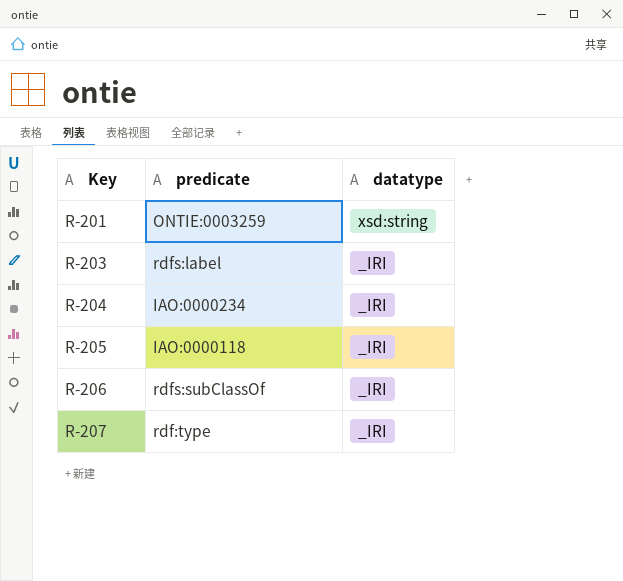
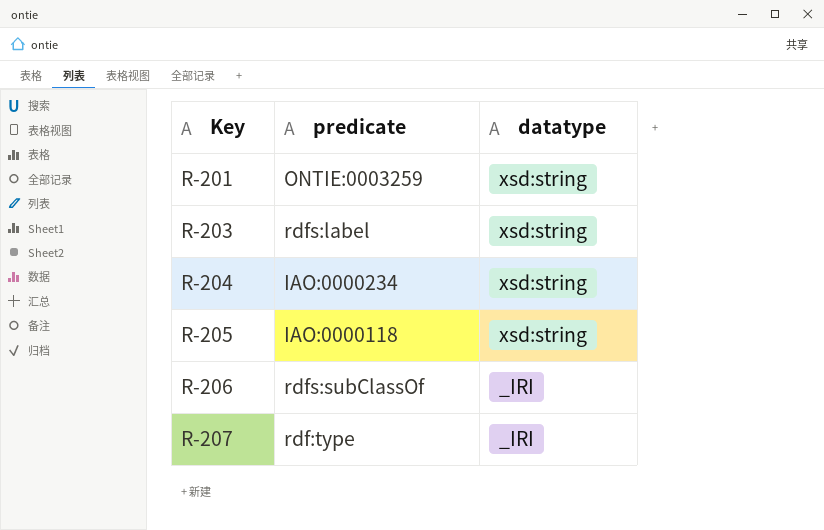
R-203 | datatype: _IRI -> xsd:string
R-204 | datatype: _IRI -> xsd:string
R-205 | datatype: _IRI -> xsd:string

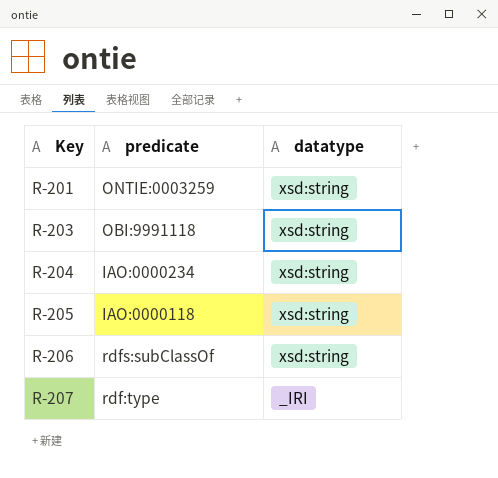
R-203 | predicate: rdfs:label -> OBI:9991118
R-206 | datatype: _IRI -> xsd:string

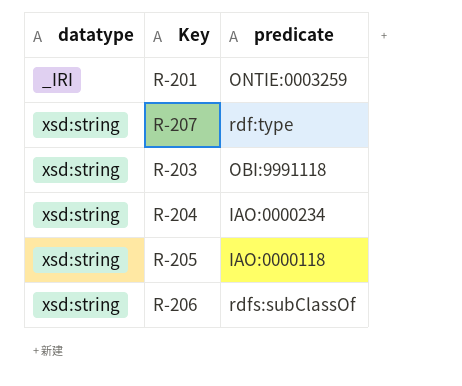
row order: Key ascending -> datatype ascending
column datatype | position: 3 -> 1
R-201 | datatype: xsd:string -> _IRI
R-207 | datatype: _IRI -> xsd:string

